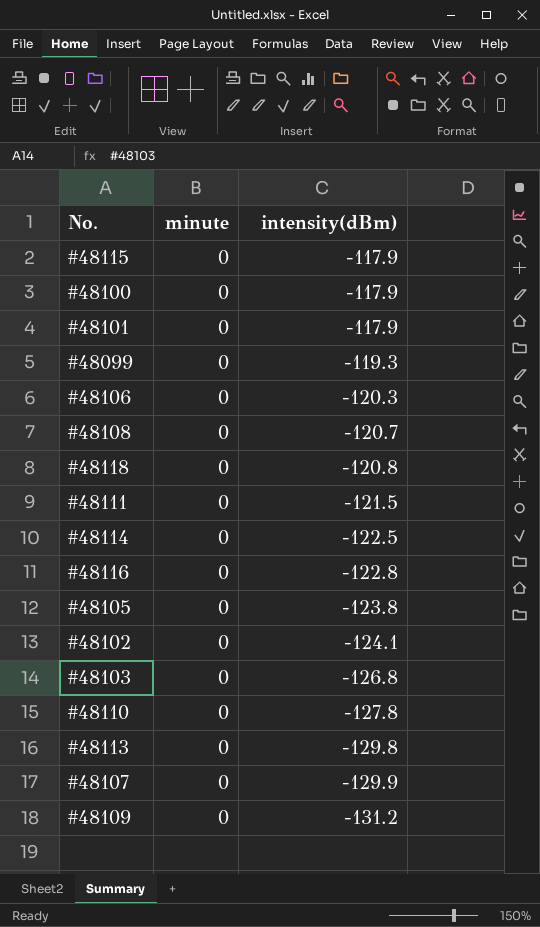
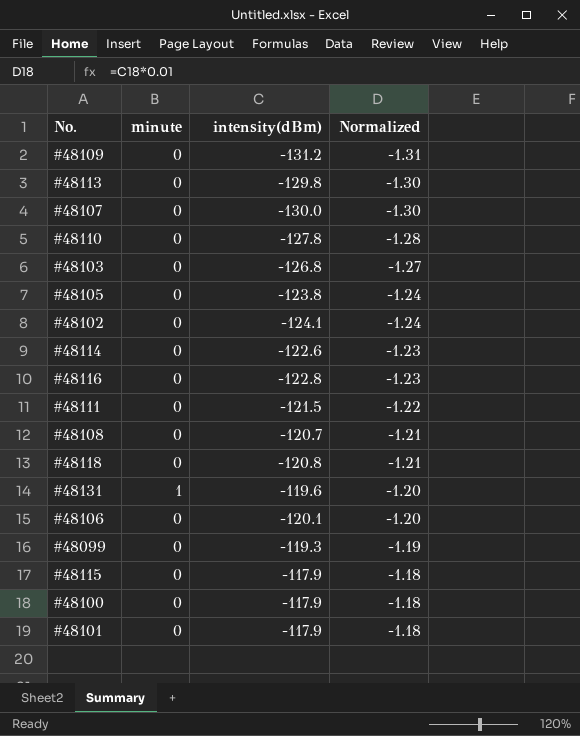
row order: intensity(dBm) descending -> Normalized ascending
column Normalized | formula: none -> [intensity(dBm)] * 0.01
#48107 | intensity(dBm): -129.9 -> -130.0
#48114 | intensity(dBm): -122.5 -> -122.6
row #48131: none -> 1 | -119.6 | -1.20
#48106 | intensity(dBm): -120.3 -> -120.1

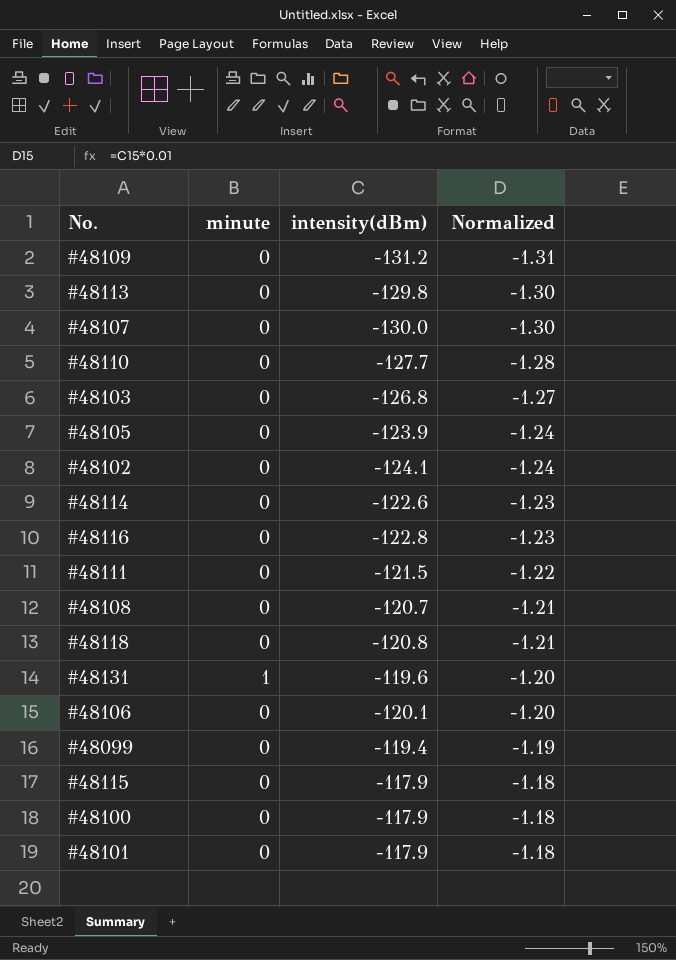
#48110 | intensity(dBm): -127.8 -> -127.7
#48105 | intensity(dBm): -123.8 -> -123.9
#48099 | intensity(dBm): -119.3 -> -119.4

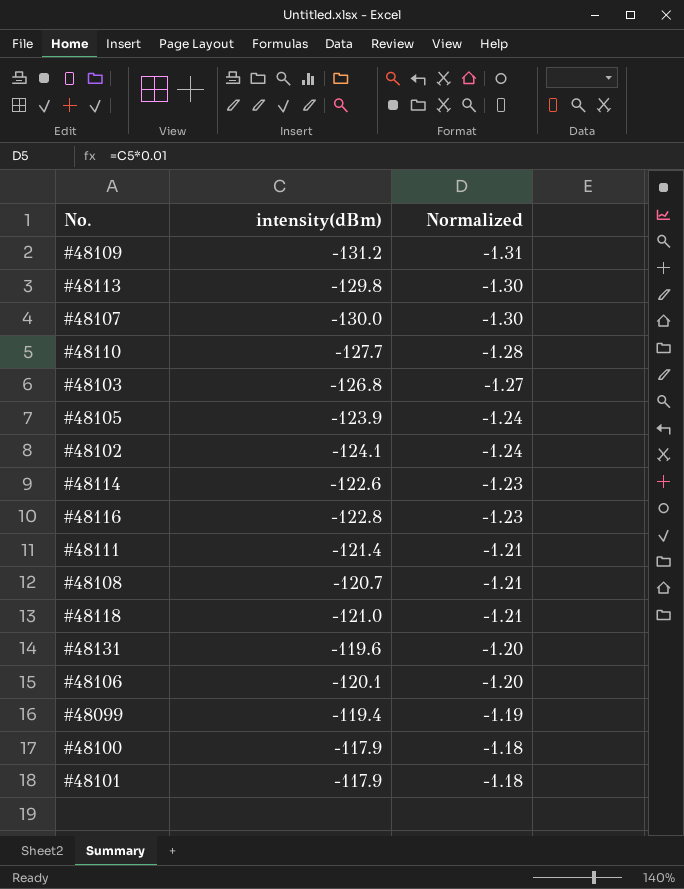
column minute | position: 2 -> none
row #48115: 0 | -117.9 | -1.18 -> none
#48111 | intensity(dBm): -121.5 -> -121.4
#48111 | Normalized: -1.22 -> -1.21
#48118 | intensity(dBm): -120.8 -> -121.0

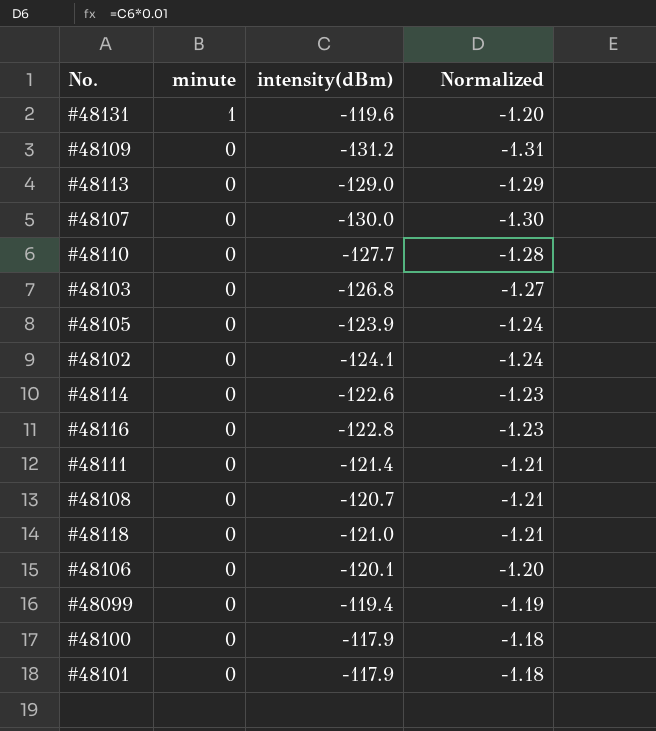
row order: Normalized ascending -> minute descending
column minute | position: none -> 2
#48113 | intensity(dBm): -129.8 -> -129.0
#48113 | Normalized: -1.30 -> -1.29

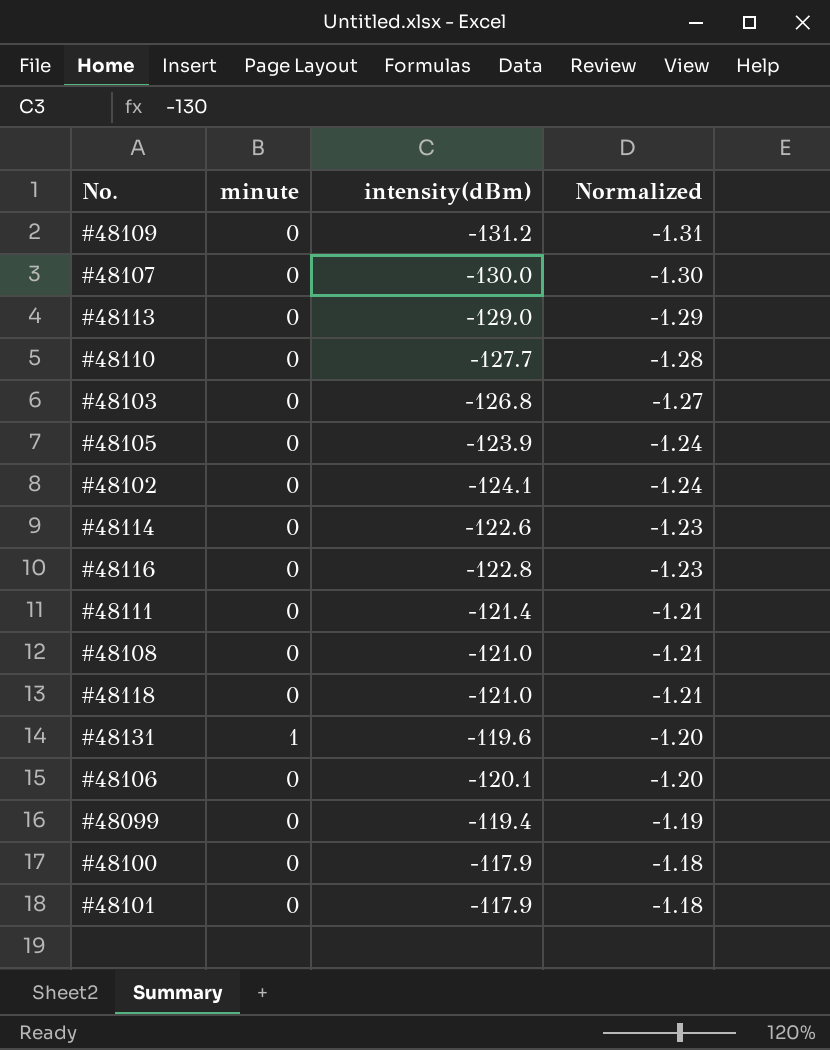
row order: minute descending -> Normalized ascending
#48108 | intensity(dBm): -120.7 -> -121.0

